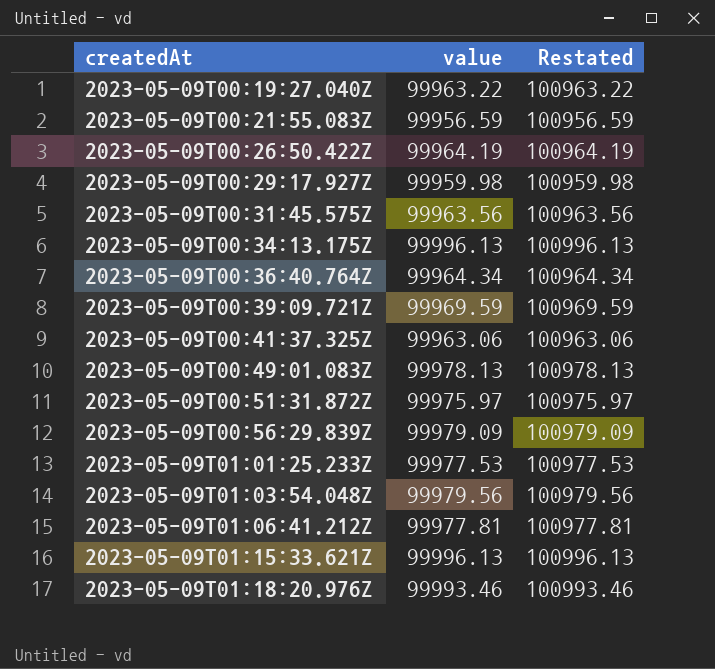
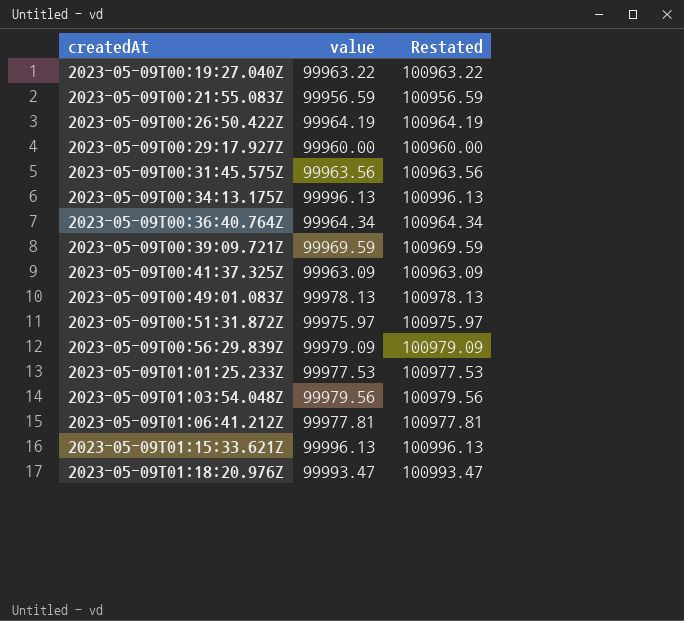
2023-05-09T00:29:17.927Z | value: 99959.98 -> 99960.00
2023-05-09T00:29:17.927Z | Restated: 100959.98 -> 100960.00
2023-05-09T00:41:37.325Z | value: 99963.06 -> 99963.09
2023-05-09T00:41:37.325Z | Restated: 100963.06 -> 100963.09
2023-05-09T01:18:20.976Z | value: 99993.46 -> 99993.47
2023-05-09T01:18:20.976Z | Restated: 100993.46 -> 100993.47

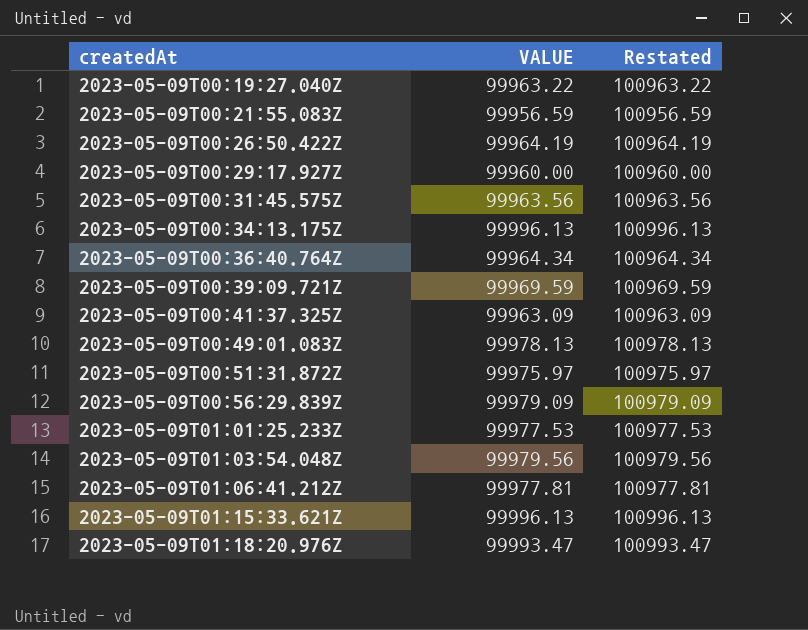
column name: value -> VALUE

